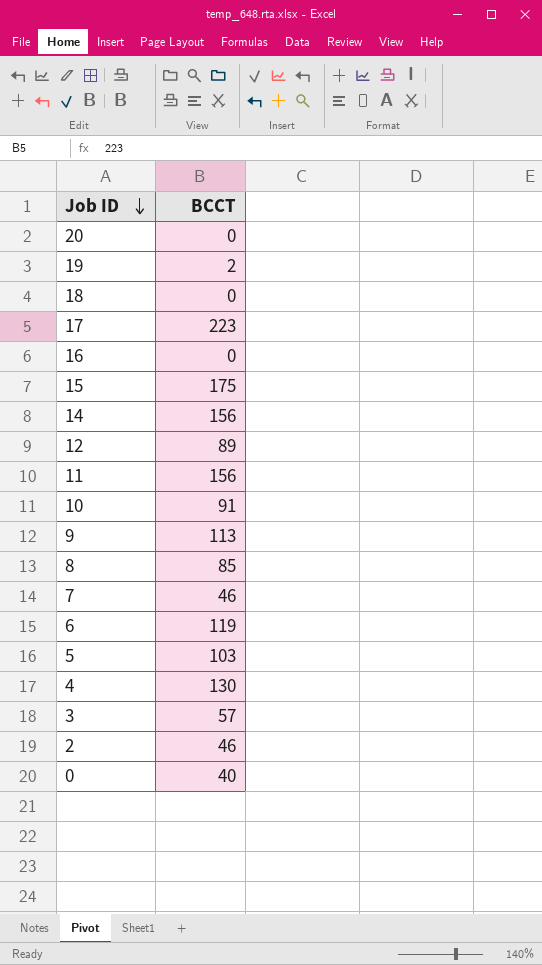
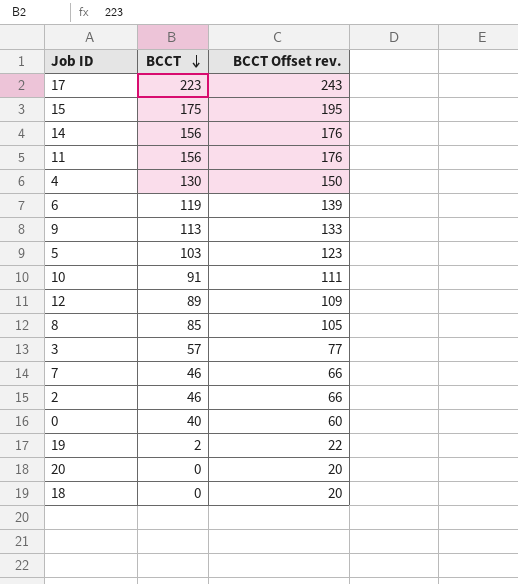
row order: Job ID descending -> BCCT descending
column BCCT Offset rev. | formula: none -> [BCCT] + 20
row 16: 0 -> none

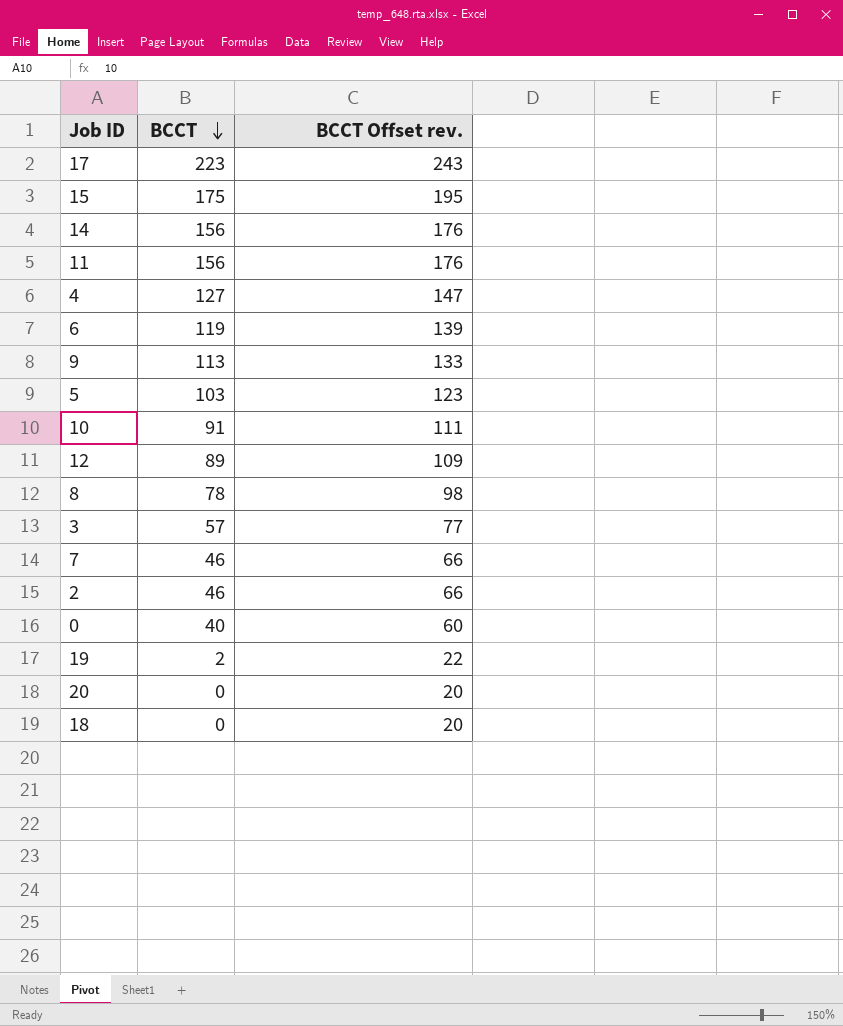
4 | BCCT: 130 -> 127
4 | BCCT Offset rev.: 150 -> 147
8 | BCCT: 85 -> 78
8 | BCCT Offset rev.: 105 -> 98

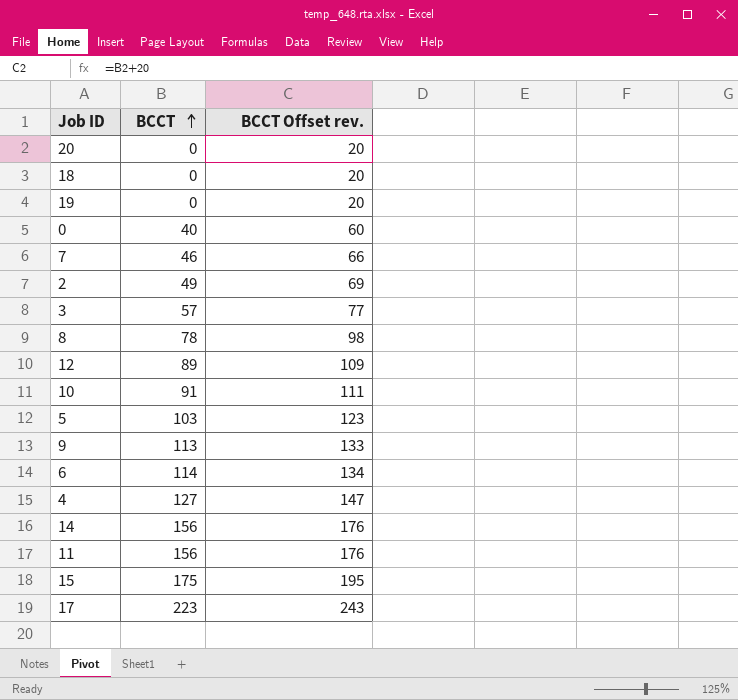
row order: BCCT descending -> BCCT ascending
19 | BCCT: 2 -> 0
19 | BCCT Offset rev.: 22 -> 20
2 | BCCT: 46 -> 49
2 | BCCT Offset rev.: 66 -> 69
6 | BCCT: 119 -> 114
6 | BCCT Offset rev.: 139 -> 134

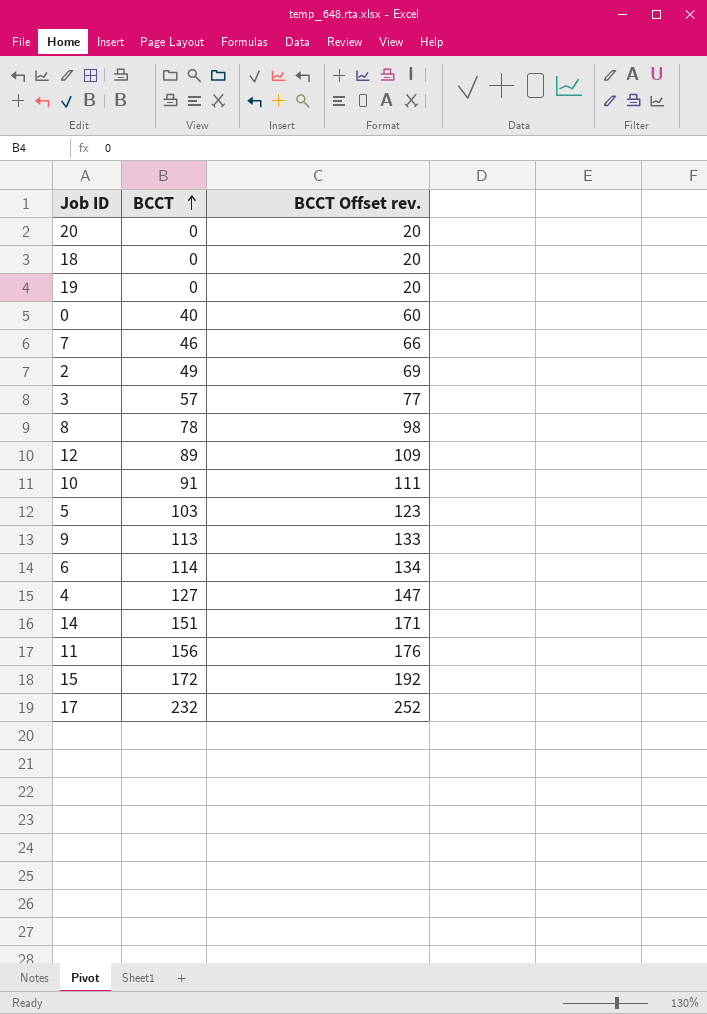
14 | BCCT: 156 -> 151
14 | BCCT Offset rev.: 176 -> 171
15 | BCCT: 175 -> 172
15 | BCCT Offset rev.: 195 -> 192
17 | BCCT: 223 -> 232
17 | BCCT Offset rev.: 243 -> 252

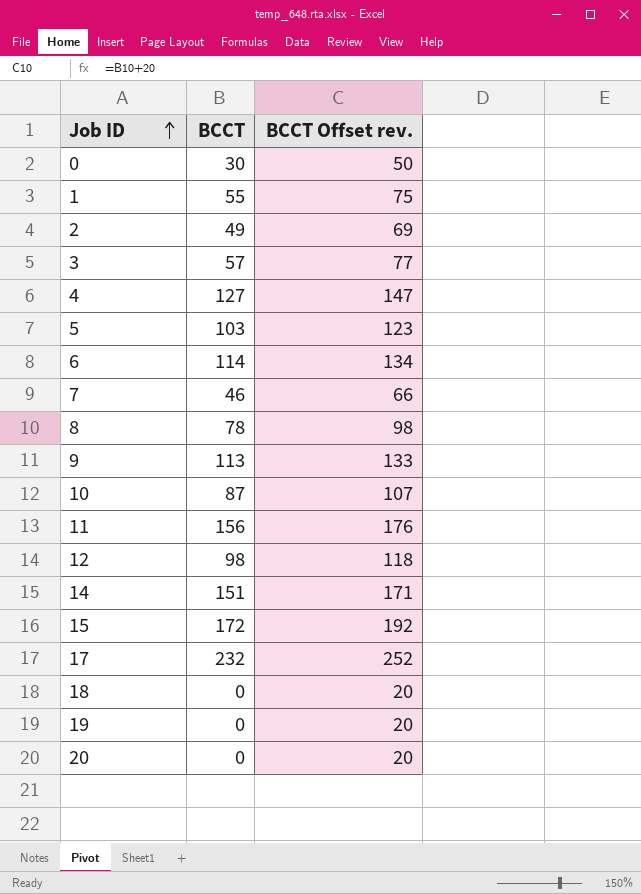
row order: BCCT ascending -> Job ID ascending
0 | BCCT: 40 -> 30
0 | BCCT Offset rev.: 60 -> 50
row 1: none -> 55 | 75
10 | BCCT: 91 -> 87
10 | BCCT Offset rev.: 111 -> 107
12 | BCCT: 89 -> 98
12 | BCCT Offset rev.: 109 -> 118

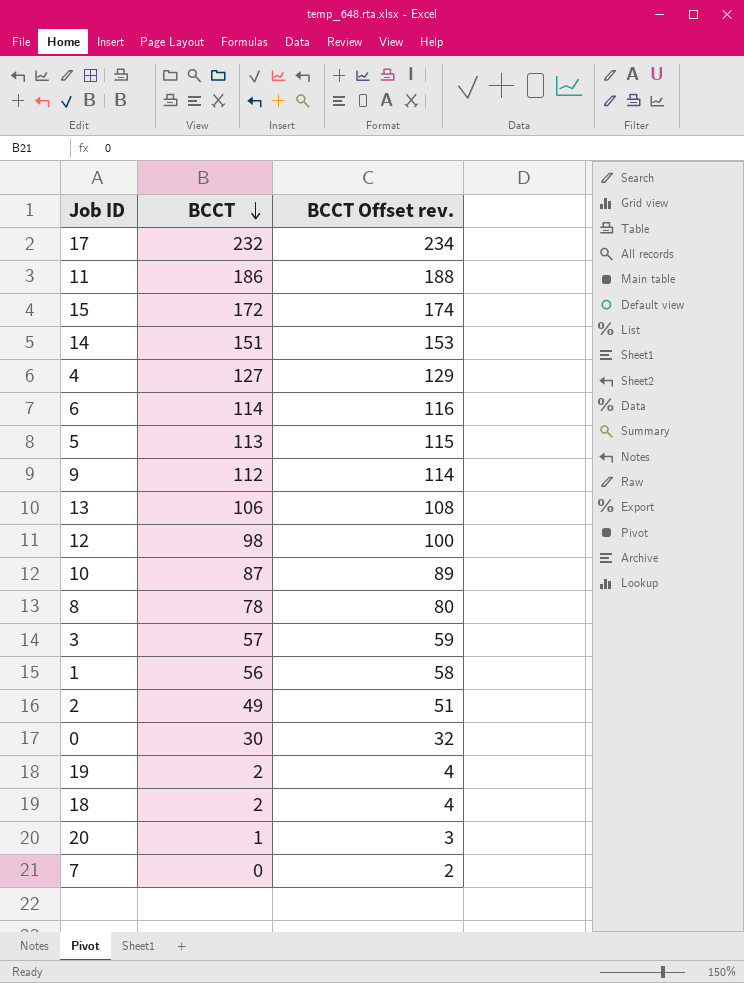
row order: Job ID ascending -> BCCT descending
column BCCT Offset rev. | formula: [BCCT] + 20 -> [BCCT] + 2
11 | BCCT: 156 -> 186
5 | BCCT: 103 -> 113
9 | BCCT: 113 -> 112
row 13: none -> 106 | 108
1 | BCCT: 55 -> 56
19 | BCCT: 0 -> 2
18 | BCCT: 0 -> 2
20 | BCCT: 0 -> 1
7 | BCCT: 46 -> 0

